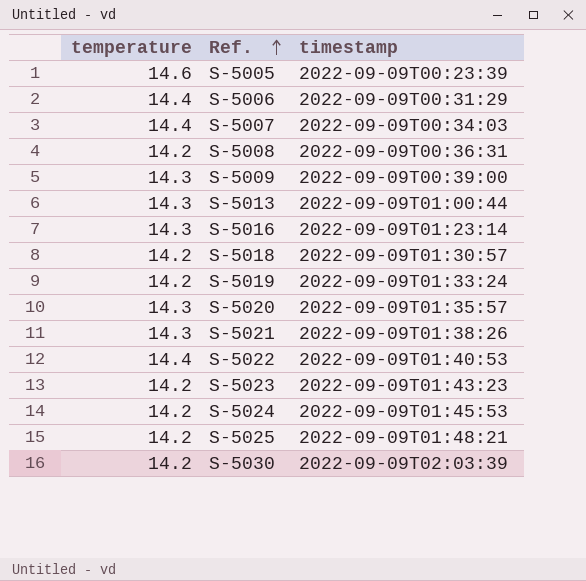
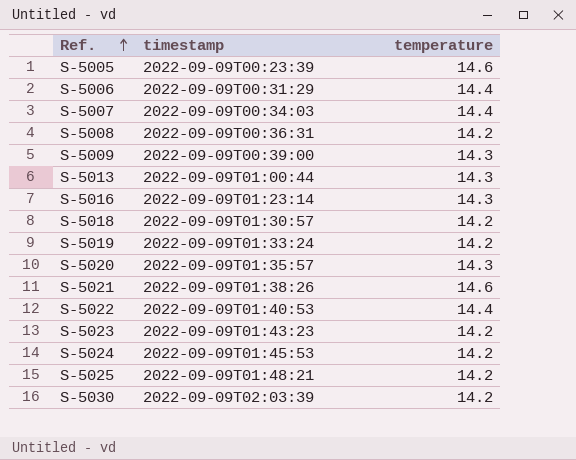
column temperature | position: 1 -> 3
S-5021 | temperature: 14.3 -> 14.6

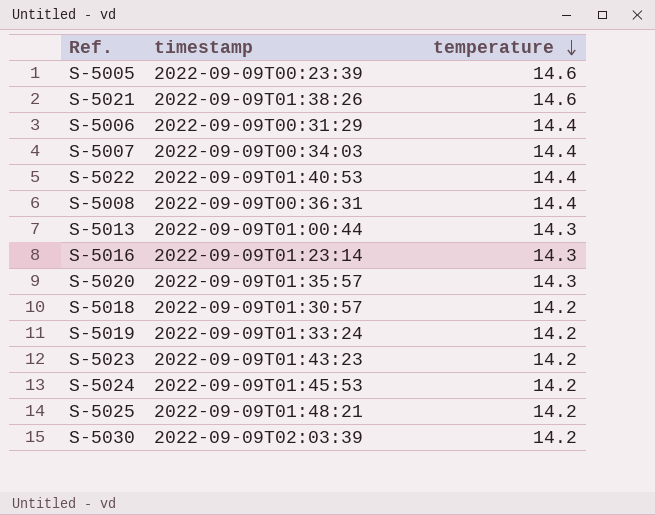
row order: Ref. ascending -> temperature descending
row S-5009: 2022-09-09T00:39:00 | 14.3 -> none
S-5008 | temperature: 14.2 -> 14.4

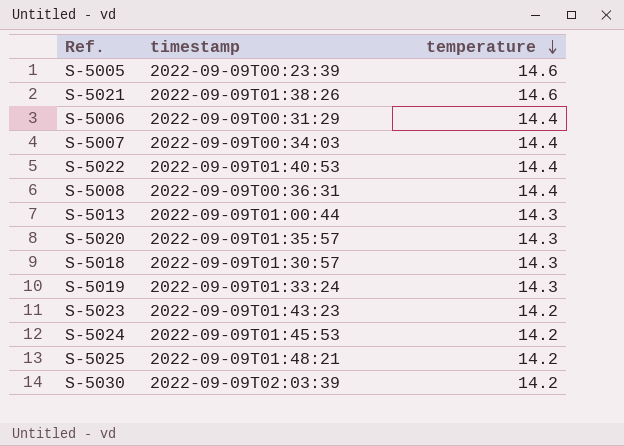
row S-5016: 2022-09-09T01:23:14 | 14.3 -> none
S-5018 | temperature: 14.2 -> 14.3
S-5019 | temperature: 14.2 -> 14.3

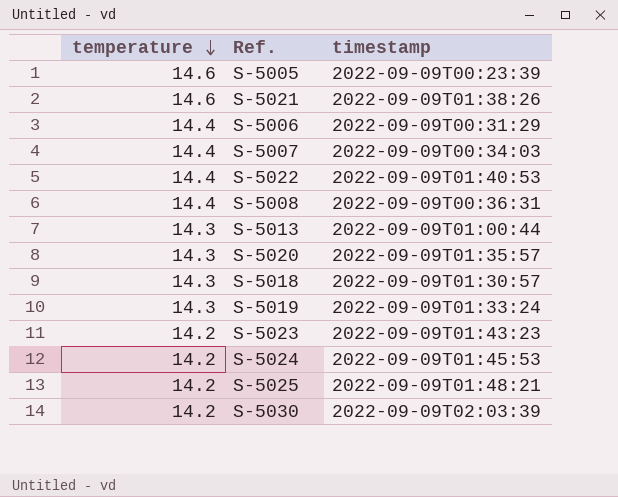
column temperature | position: 3 -> 1

